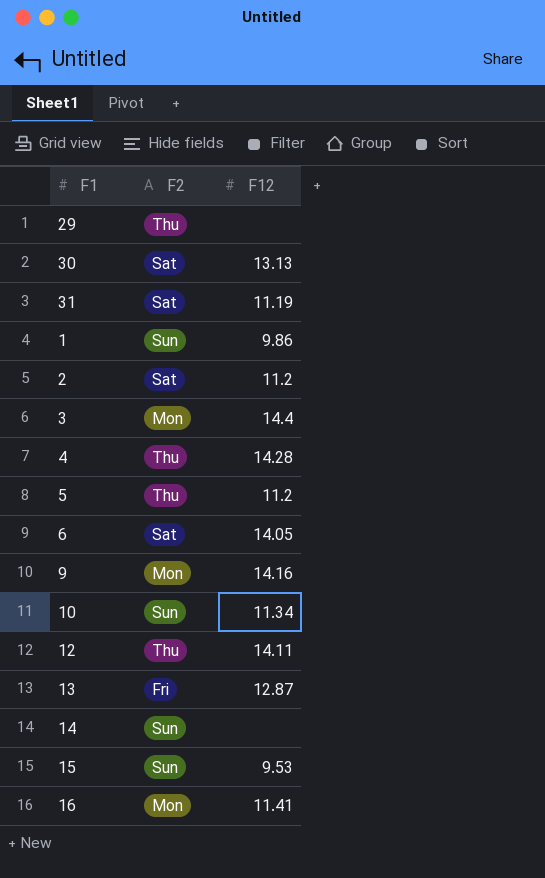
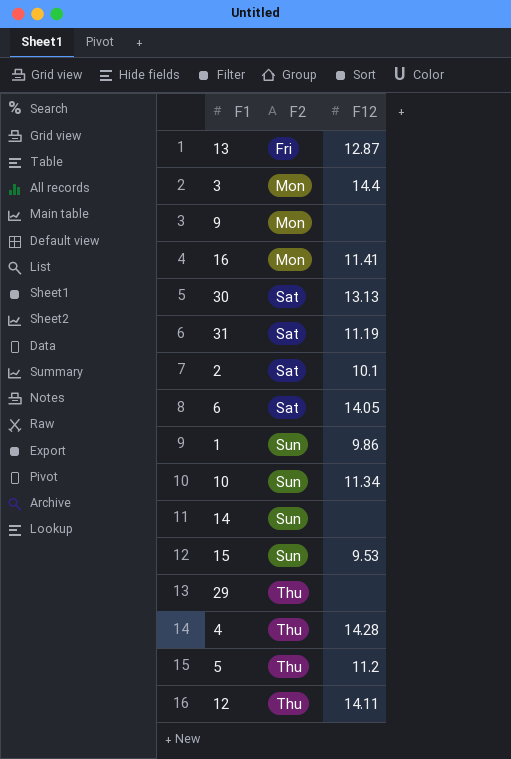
row order: none -> F2 ascending
9 | F12: 14.16 -> none
2 | F12: 11.2 -> 10.1

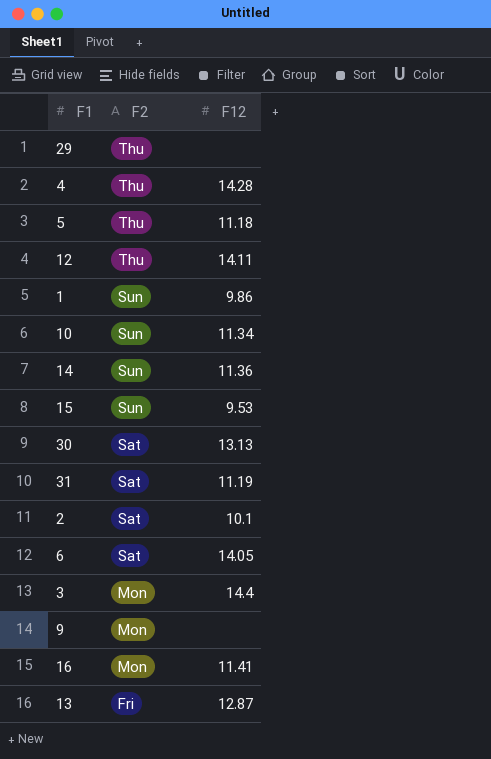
row order: F2 ascending -> F2 descending
5 | F12: 11.2 -> 11.18
14 | F12: none -> 11.36

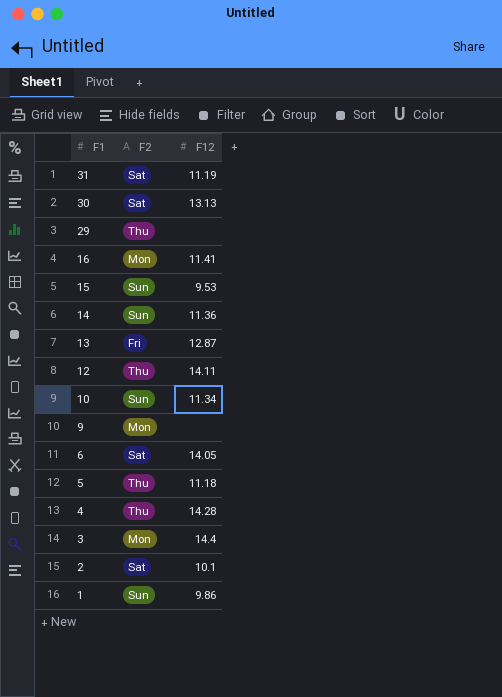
row order: F2 descending -> F1 descending

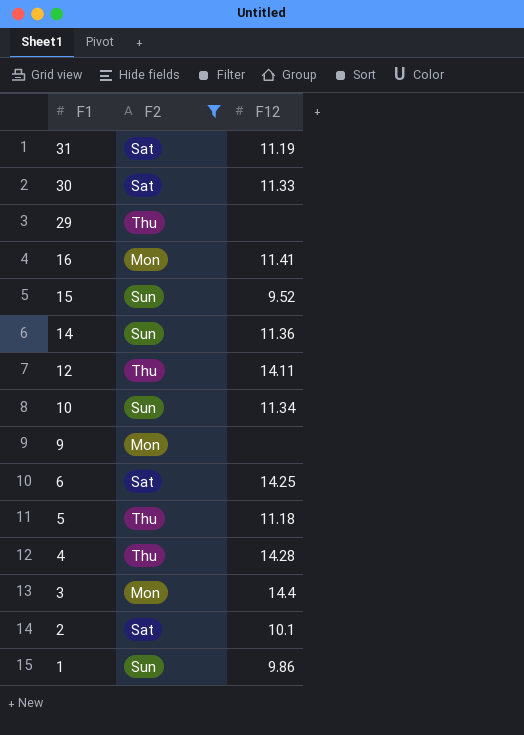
filter: none -> F2 != Fri
30 | F12: 13.13 -> 11.33
15 | F12: 9.53 -> 9.52
6 | F12: 14.05 -> 14.25

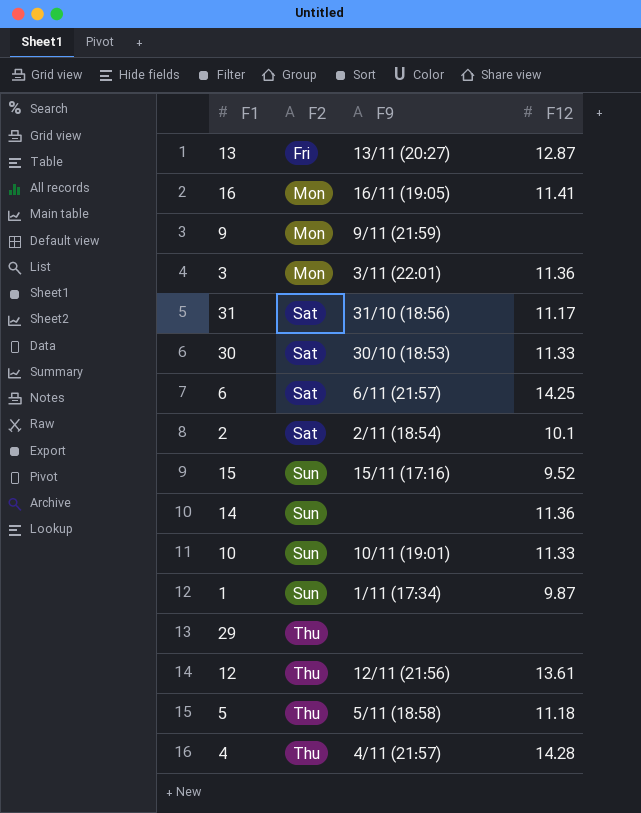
filter: F2 != Fri -> none
row order: F1 descending -> F2 ascending
column F9 | position: none -> 3
3 | F12: 14.4 -> 11.36
31 | F12: 11.19 -> 11.17
10 | F12: 11.34 -> 11.33
1 | F12: 9.86 -> 9.87
12 | F12: 14.11 -> 13.61

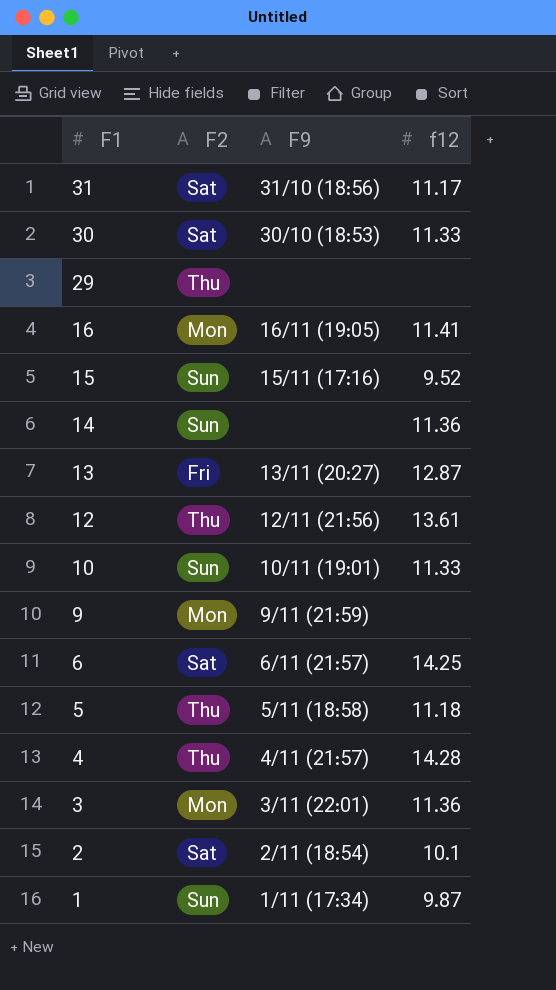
row order: F2 ascending -> F1 descending
column name: F12 -> f12

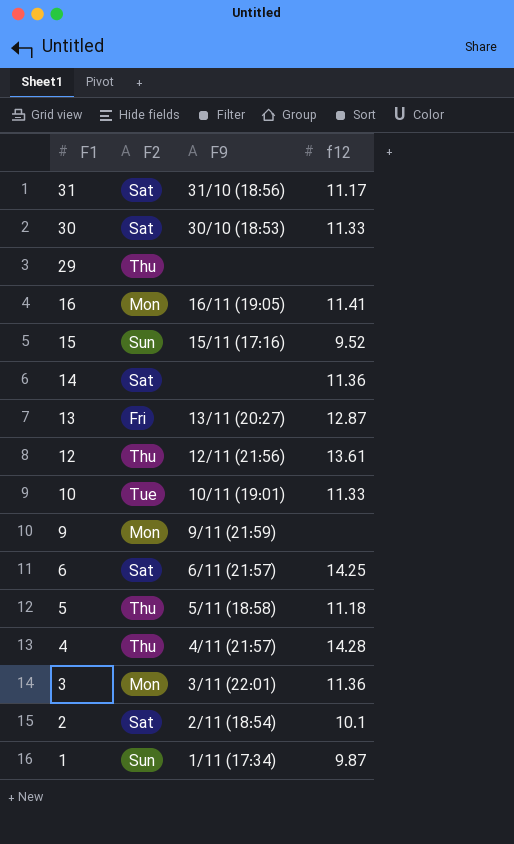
14 | F2: Sun -> Sat
10 | F2: Sun -> Tue

